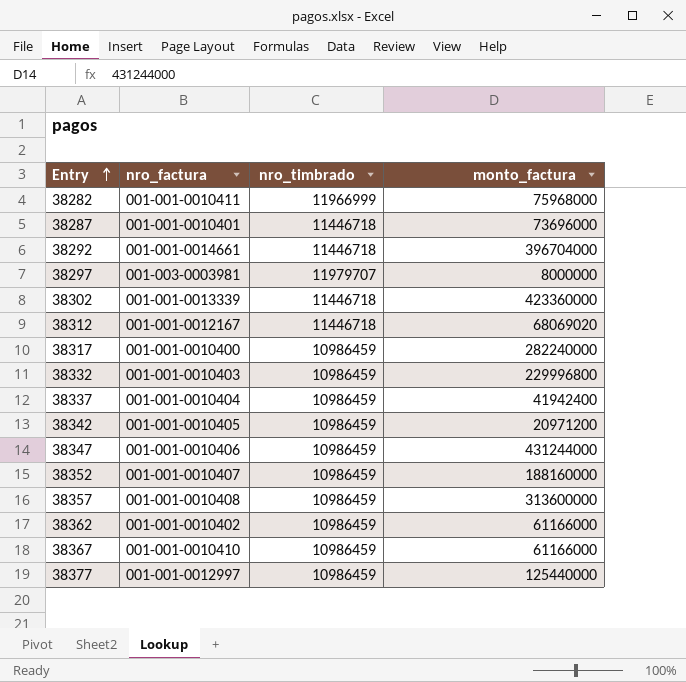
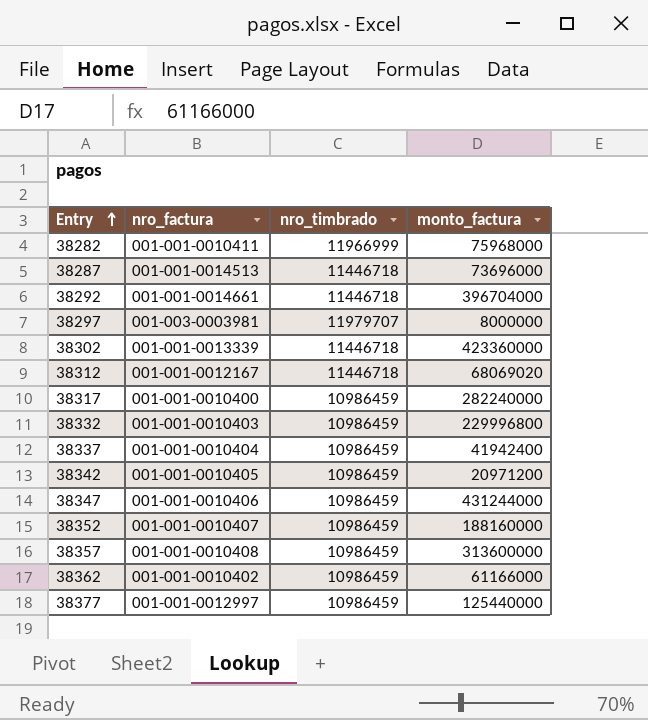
row 38367: 001-001-0010410 | 10986459 | 61166000 -> none
38287 | nro_factura: 001-001-0010401 -> 001-001-0014513

